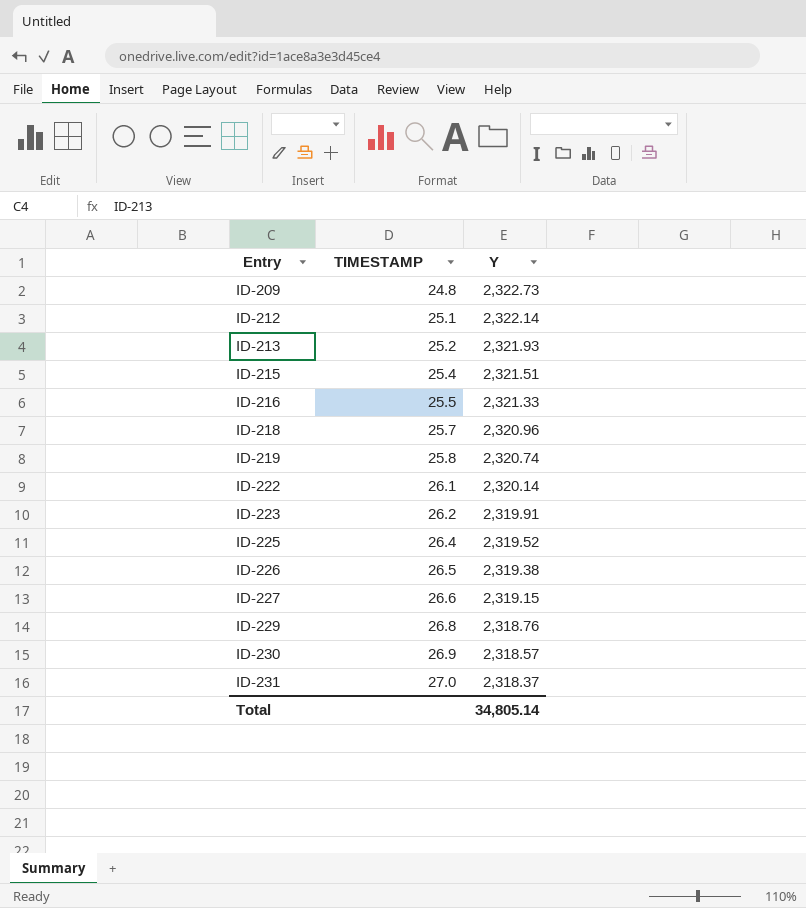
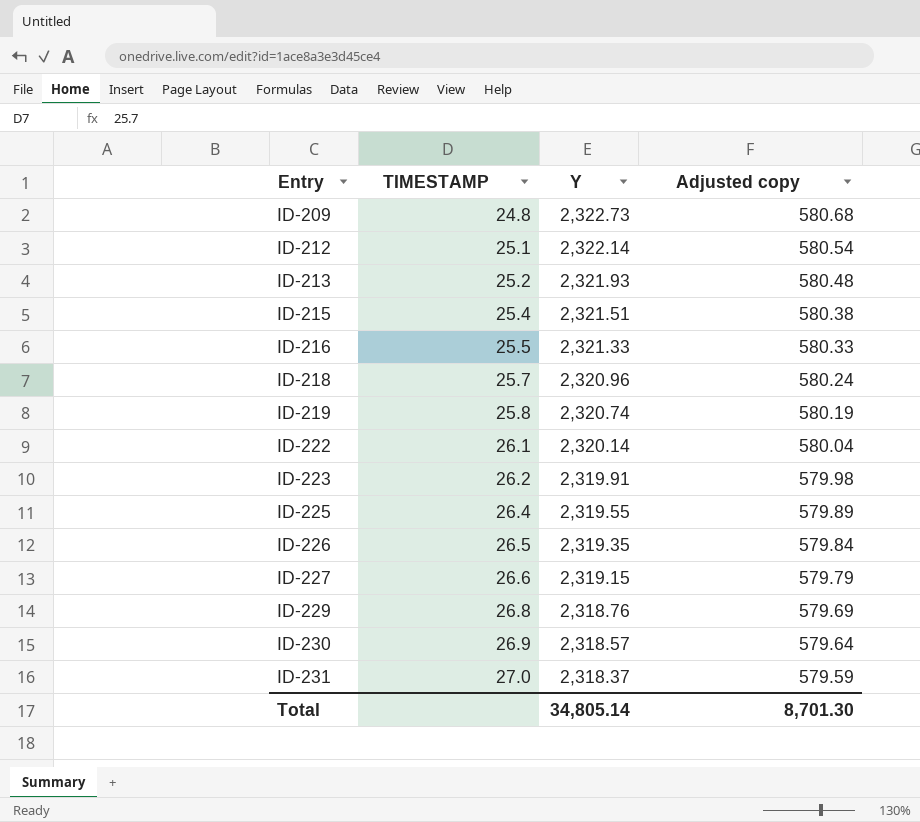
column Adjusted copy | formula: none -> [Y] * 0.25
ID-225 | Y: 2,319.52 -> 2,319.55
ID-226 | Y: 2,319.38 -> 2,319.35

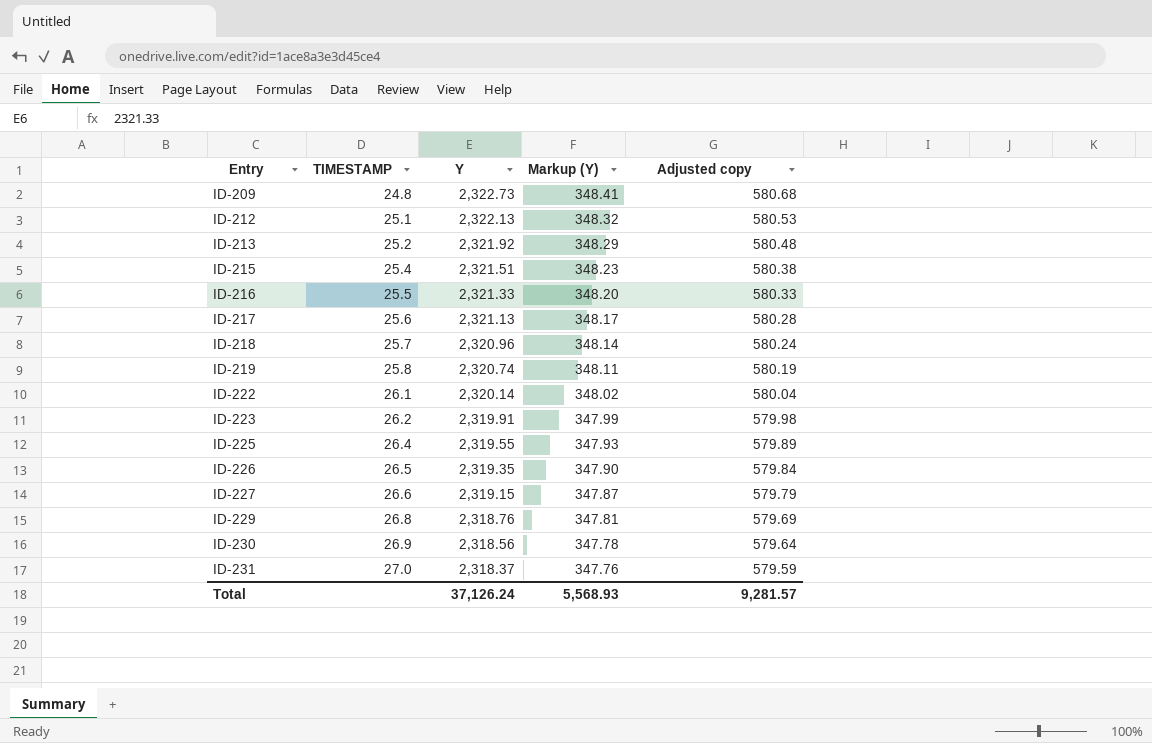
column Markup (Y) | formula: none -> [Y] * 0.15
ID-212 | Y: 2,322.14 -> 2,322.13
ID-212 | Adjusted copy: 580.54 -> 580.53
ID-213 | Y: 2,321.93 -> 2,321.92
row ID-217: none -> 25.6 | 2,321.13 | 348.17 | 580.28
ID-230 | Y: 2,318.57 -> 2,318.56
Total | Y: 34,805.14 -> 37,126.24
Total | Adjusted copy: 8,701.30 -> 9,281.57

